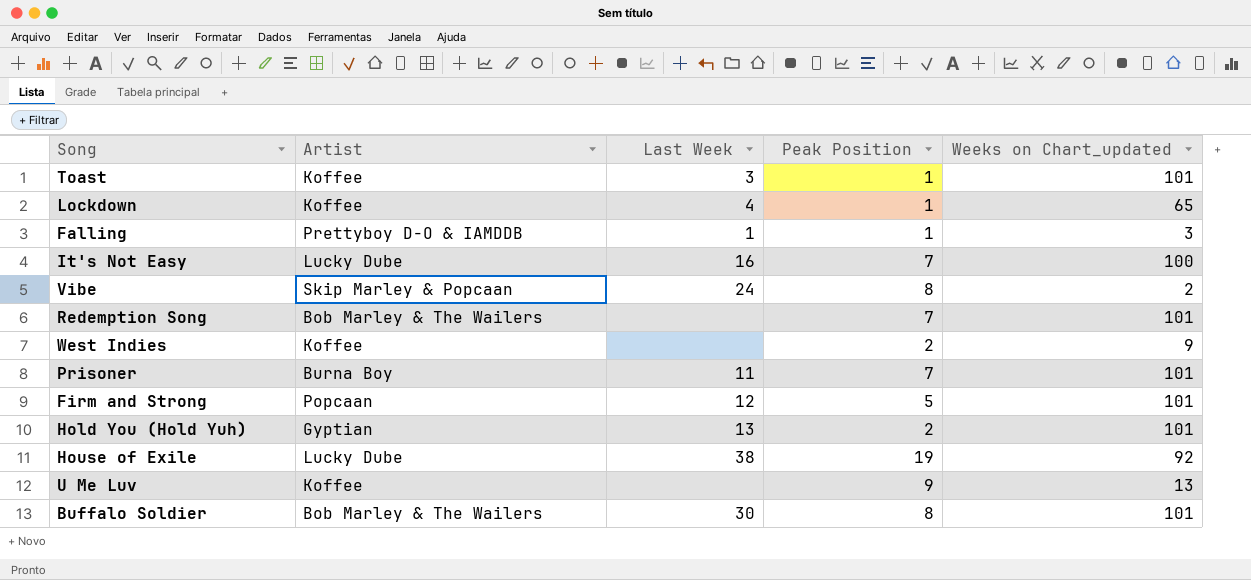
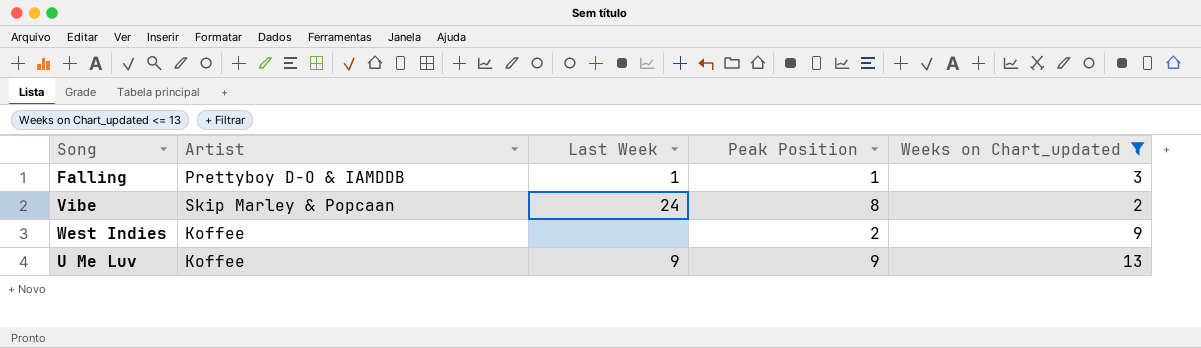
filter: none -> Weeks on Chart_updated <= 13
U Me Luv | Last Week: none -> 9

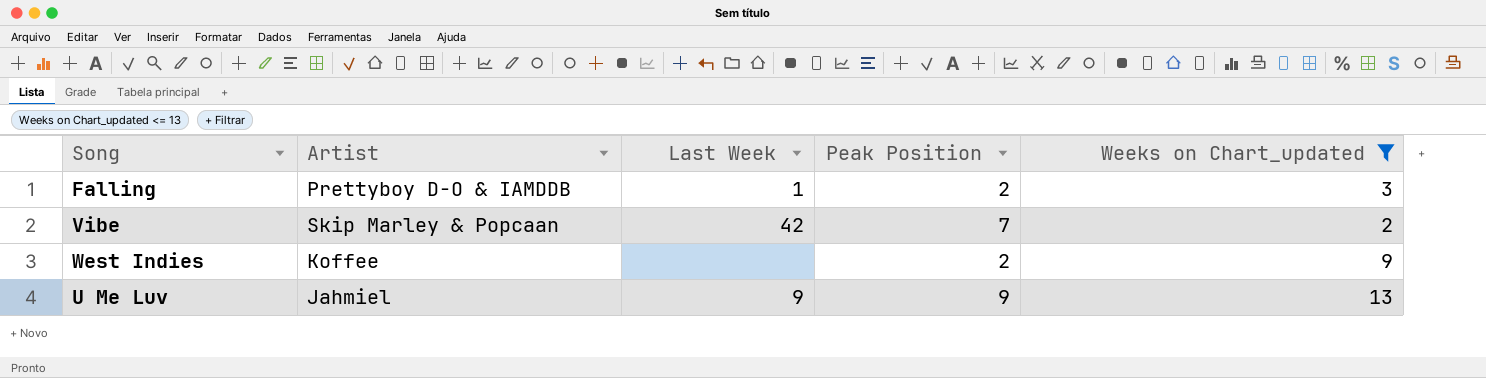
Falling | Peak Position: 1 -> 2
Vibe | Last Week: 24 -> 42
Vibe | Peak Position: 8 -> 7
U Me Luv | Artist: Koffee -> Jahmiel

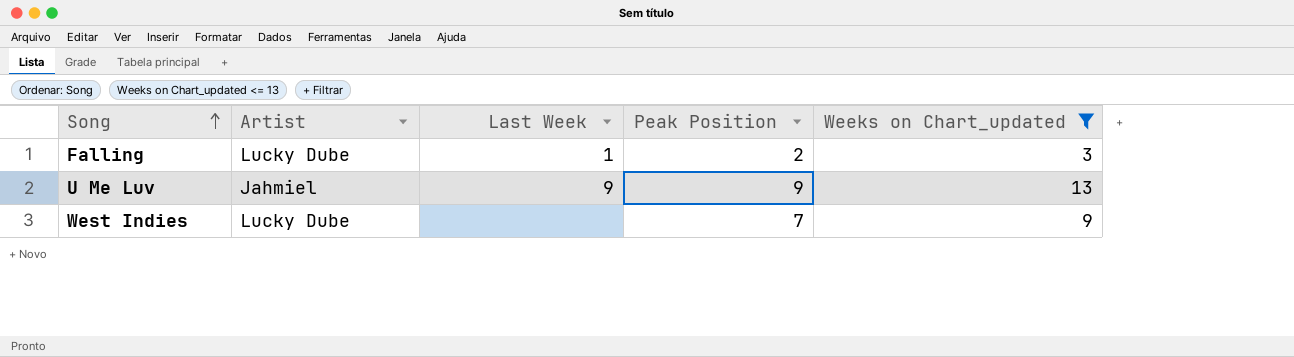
row order: none -> Song ascending
row Vibe: Skip Marley & Popcaan | 42 | 7 | 2 -> none
Falling | Artist: Prettyboy D-O & IAMDDB -> Lucky Dube
West Indies | Artist: Koffee -> Lucky Dube
West Indies | Peak Position: 2 -> 7

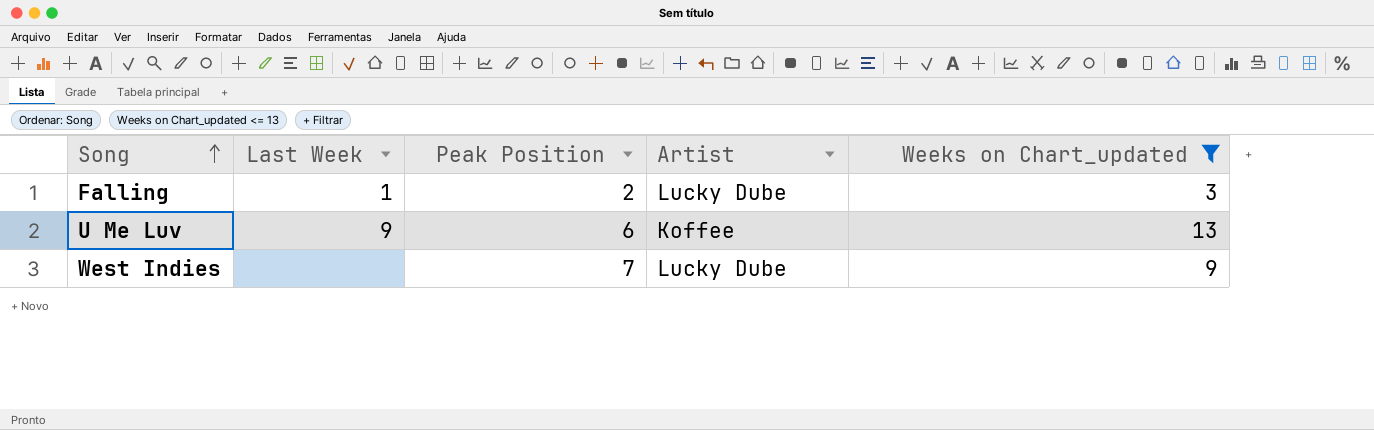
column Artist | position: 2 -> 4
U Me Luv | Peak Position: 9 -> 6
U Me Luv | Artist: Jahmiel -> Koffee

